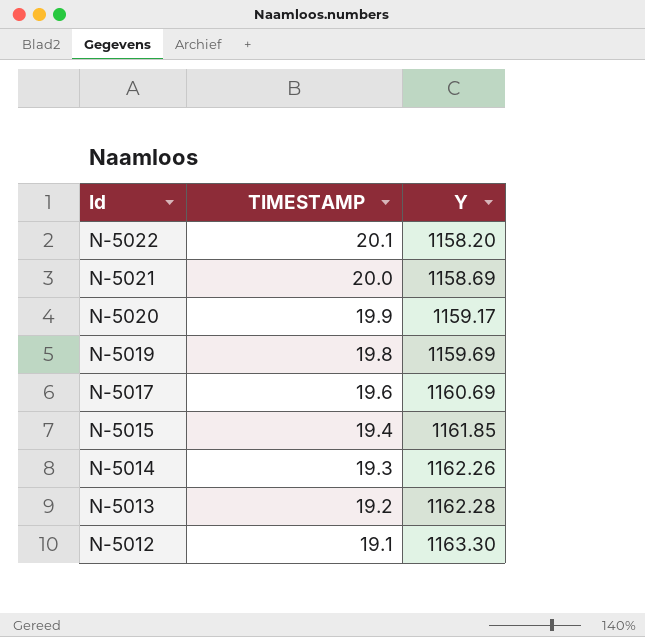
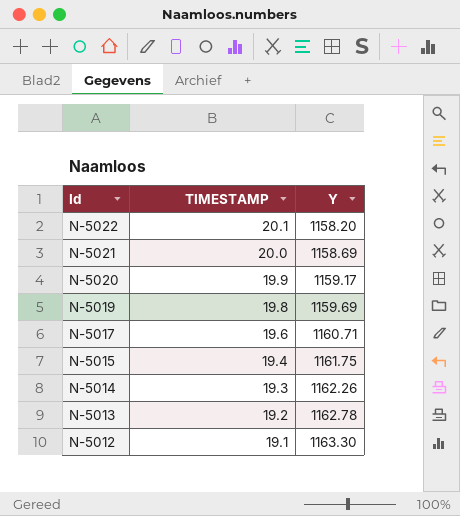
N-5017 | Y: 1160.69 -> 1160.71
N-5015 | Y: 1161.85 -> 1161.75
N-5013 | Y: 1162.28 -> 1162.78

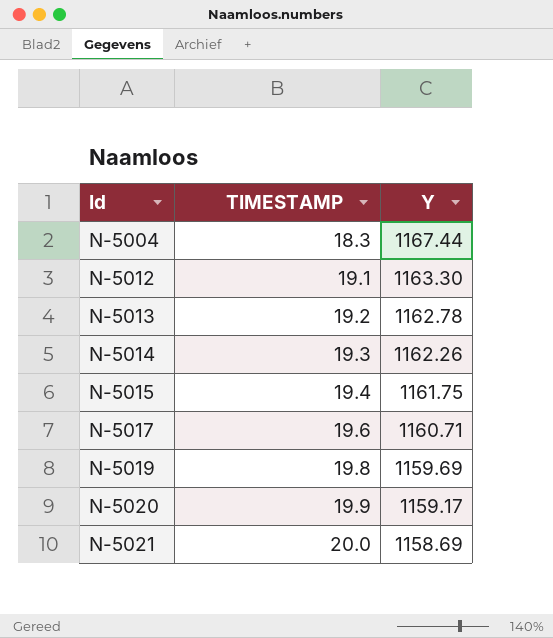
row order: Id descending -> Id ascending
row N-5022: 20.1 | 1158.20 -> none
row N-5004: none -> 18.3 | 1167.44

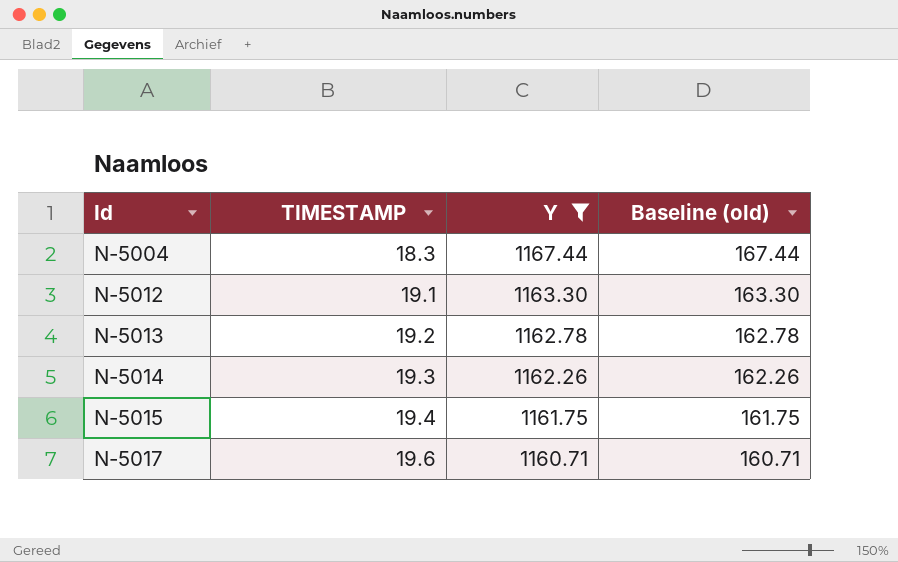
filter: none -> Y >= 1160.71
column Baseline (old) | formula: none -> [Y] - 1000

